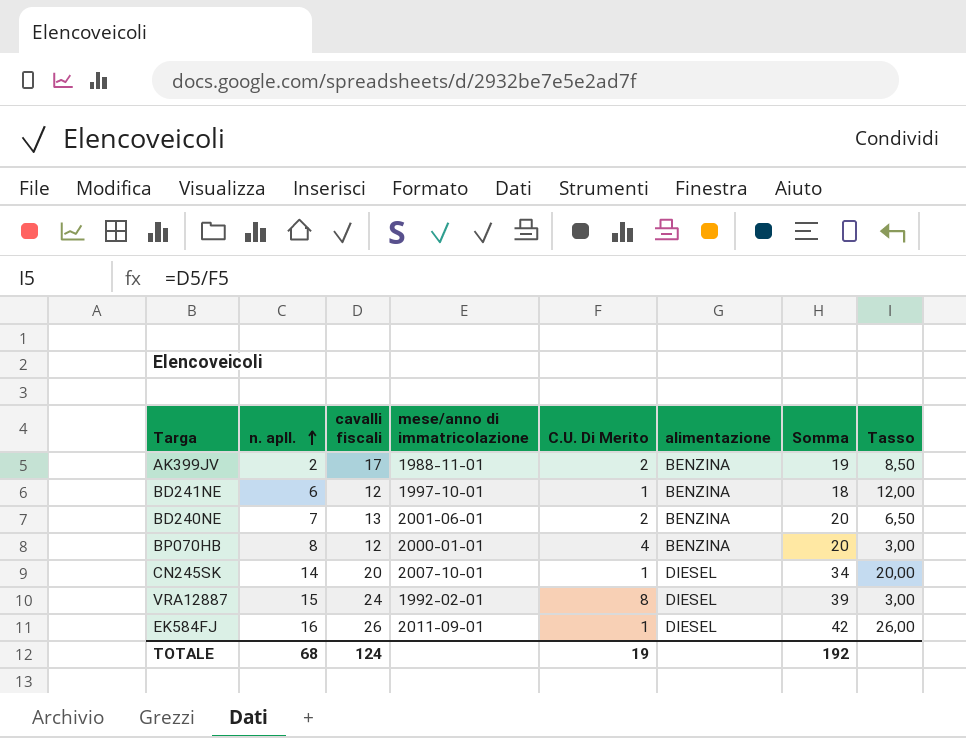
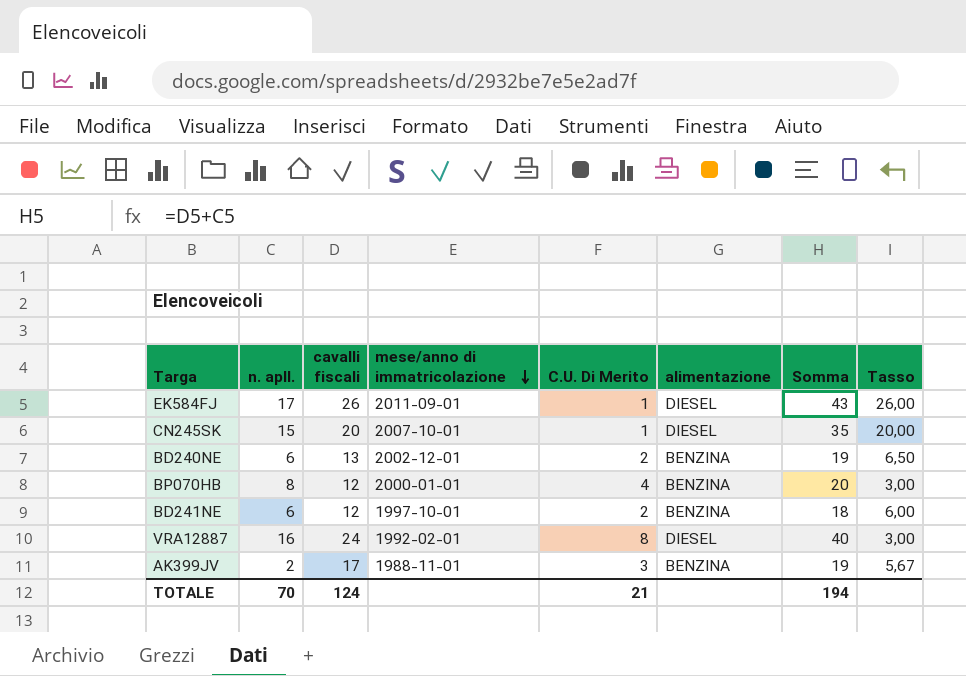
row order: n. apll. ascending -> mese/anno di immatricolazione descending
EK584FJ | n. apll.: 16 -> 17
EK584FJ | Somma: 42 -> 43
CN245SK | n. apll.: 14 -> 15
CN245SK | Somma: 34 -> 35
BD240NE | n. apll.: 7 -> 6
BD240NE | mese/anno di immatricolazione: 2001-06-01 -> 2002-12-01
BD240NE | Somma: 20 -> 19
BD241NE | C.U. Di Merito: 1 -> 2
BD241NE | Tasso: 12,00 -> 6,00
VRA12887 | n. apll.: 15 -> 16
VRA12887 | Somma: 39 -> 40
AK399JV | C.U. Di Merito: 2 -> 3
AK399JV | Tasso: 8,50 -> 5,67
TOTALE | n. apll.: 68 -> 70
TOTALE | C.U. Di Merito: 19 -> 21
TOTALE | Somma: 192 -> 194

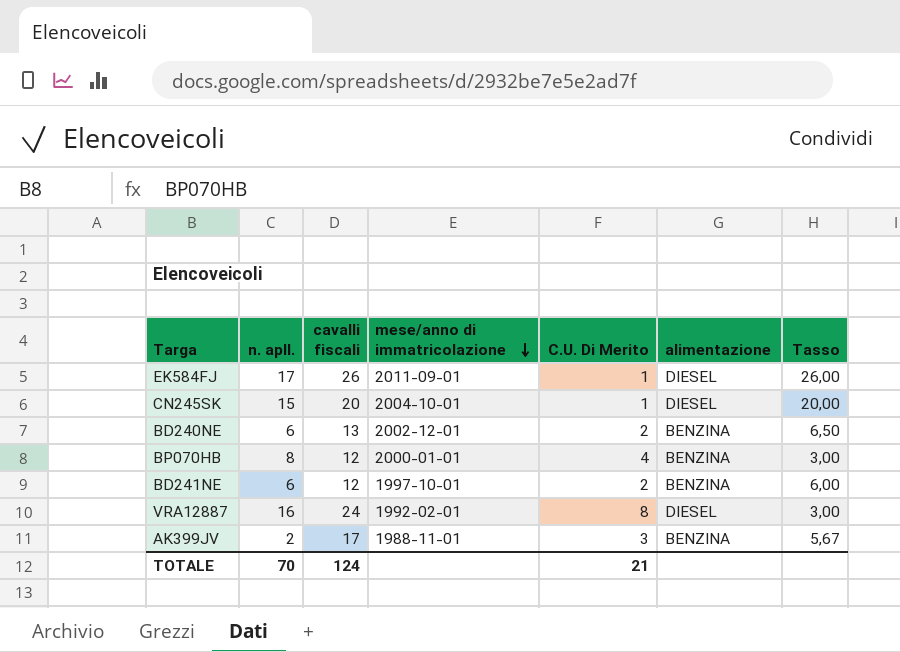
column Somma | formula: [n. apll.] + [cavalli fiscali] -> none
CN245SK | mese/anno di immatricolazione: 2007-10-01 -> 2004-10-01

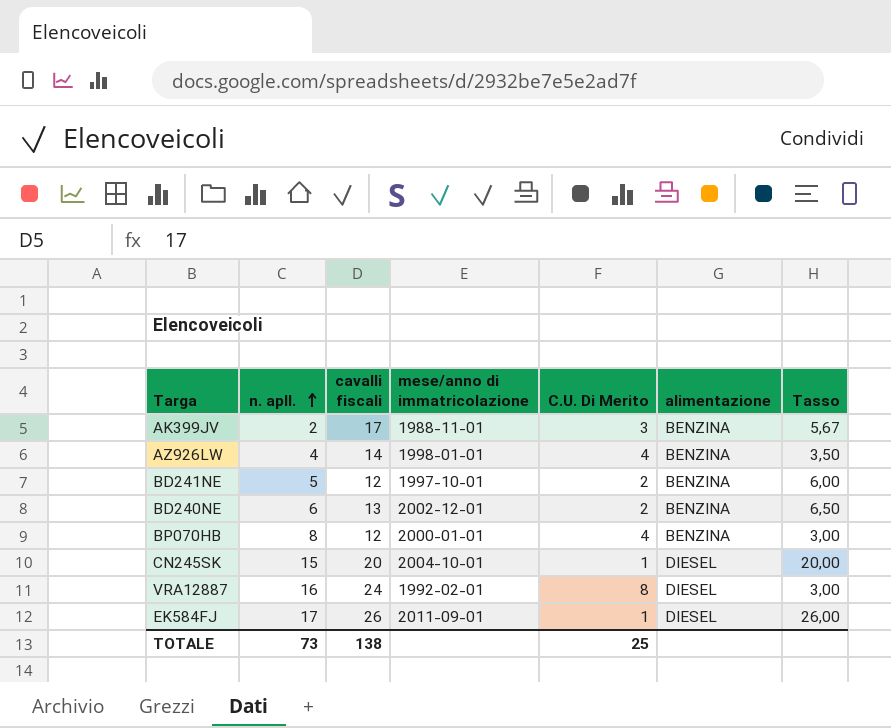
row order: mese/anno di immatricolazione descending -> n. apll. ascending
row AZ926LW: none -> 4 | 14 | 1998-01-01 | 4 | BENZINA | 3,50
BD241NE | n. apll.: 6 -> 5
TOTALE | n. apll.: 70 -> 73
TOTALE | cavalli fiscali: 124 -> 138
TOTALE | C.U. Di Merito: 21 -> 25

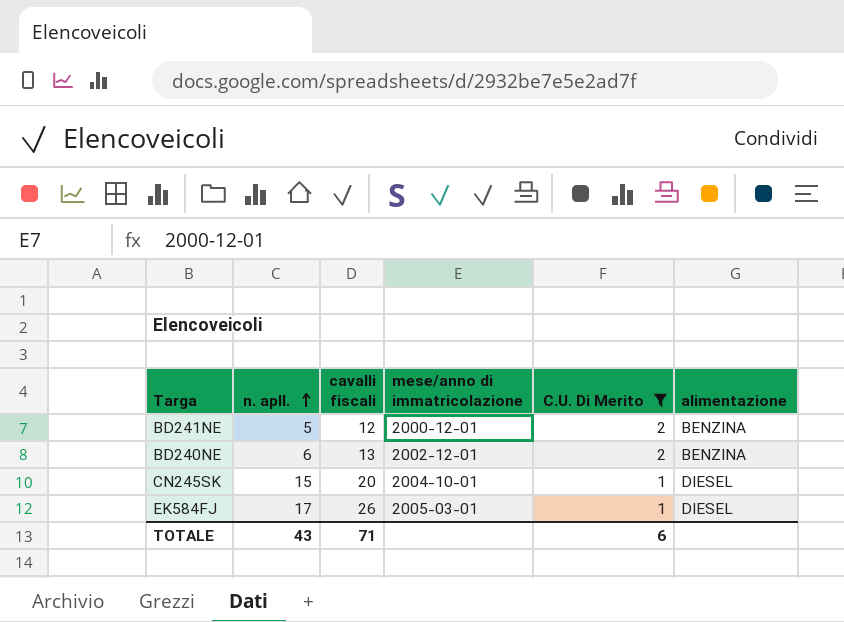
filter: none -> C.U. Di Merito <= 2
column Tasso | formula: [cavalli fiscali] / [C.U. Di Merito] -> none
BD241NE | mese/anno di immatricolazione: 1997-10-01 -> 2000-12-01
EK584FJ | mese/anno di immatricolazione: 2011-09-01 -> 2005-03-01
TOTALE | n. apll.: 73 -> 43
TOTALE | cavalli fiscali: 138 -> 71
TOTALE | C.U. Di Merito: 25 -> 6

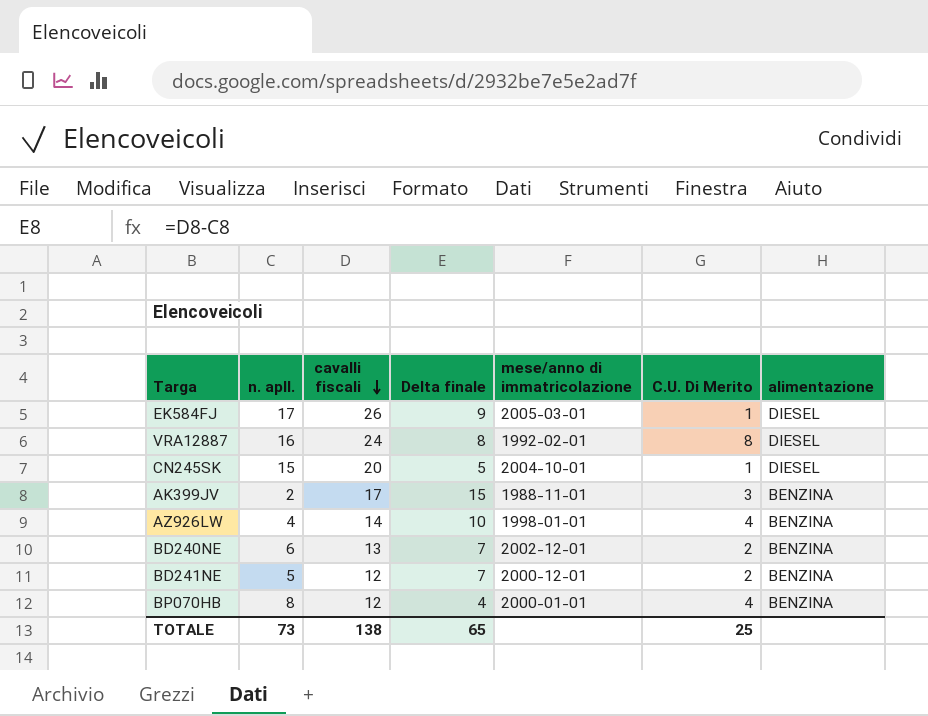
filter: C.U. Di Merito <= 2 -> none
row order: n. apll. ascending -> cavalli fiscali descending
column Delta finale | formula: none -> [cavalli fiscali] - [n. apll.]
TOTALE | n. apll.: 43 -> 73
TOTALE | cavalli fiscali: 71 -> 138
TOTALE | C.U. Di Merito: 6 -> 25

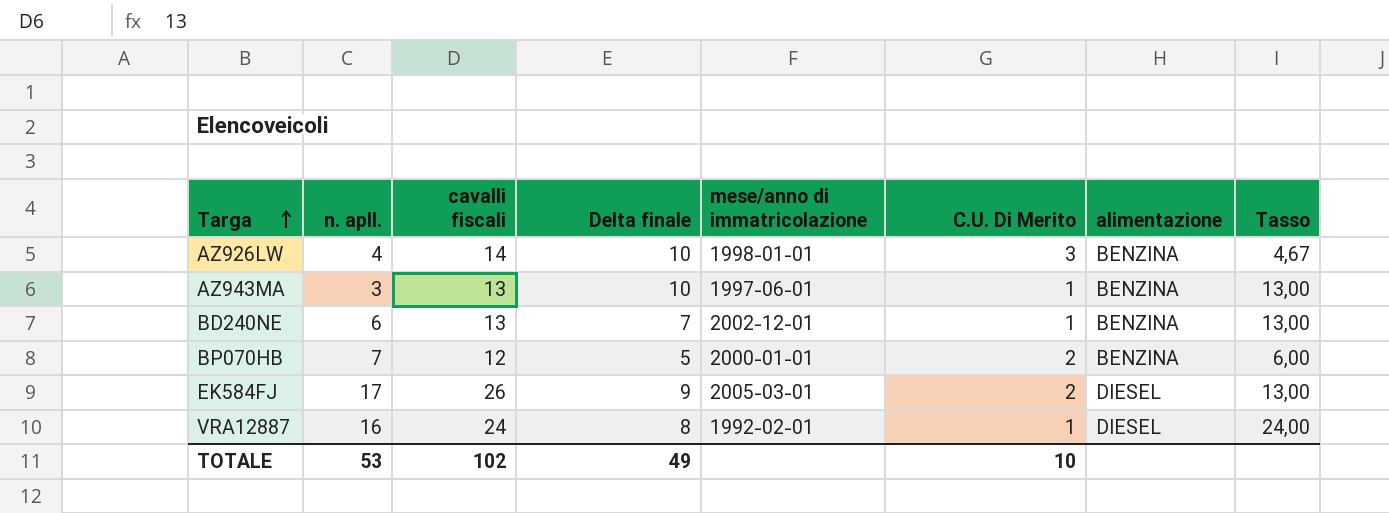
row order: cavalli fiscali descending -> Targa ascending
column Tasso | formula: none -> [cavalli fiscali] / [C.U. Di Merito]
row CN245SK: 15 | 20 | 5 | 2004-10-01 | 1 | DIESEL -> none
row AK399JV: 2 | 17 | 15 | 1988-11-01 | 3 | BENZINA -> none
row BD241NE: 5 | 12 | 7 | 2000-12-01 | 2 | BENZINA -> none
AZ926LW | C.U. Di Merito: 4 -> 3
row AZ943MA: none -> 3 | 13 | 10 | 1997-06-01 | 1 | BENZINA | 13,00
BD240NE | C.U. Di Merito: 2 -> 1
BP070HB | n. apll.: 8 -> 7
BP070HB | Delta finale: 4 -> 5
BP070HB | C.U. Di Merito: 4 -> 2
EK584FJ | C.U. Di Merito: 1 -> 2
VRA12887 | C.U. Di Merito: 8 -> 1
TOTALE | n. apll.: 73 -> 53
TOTALE | cavalli fiscali: 138 -> 102
TOTALE | Delta finale: 65 -> 49
TOTALE | C.U. Di Merito: 25 -> 10

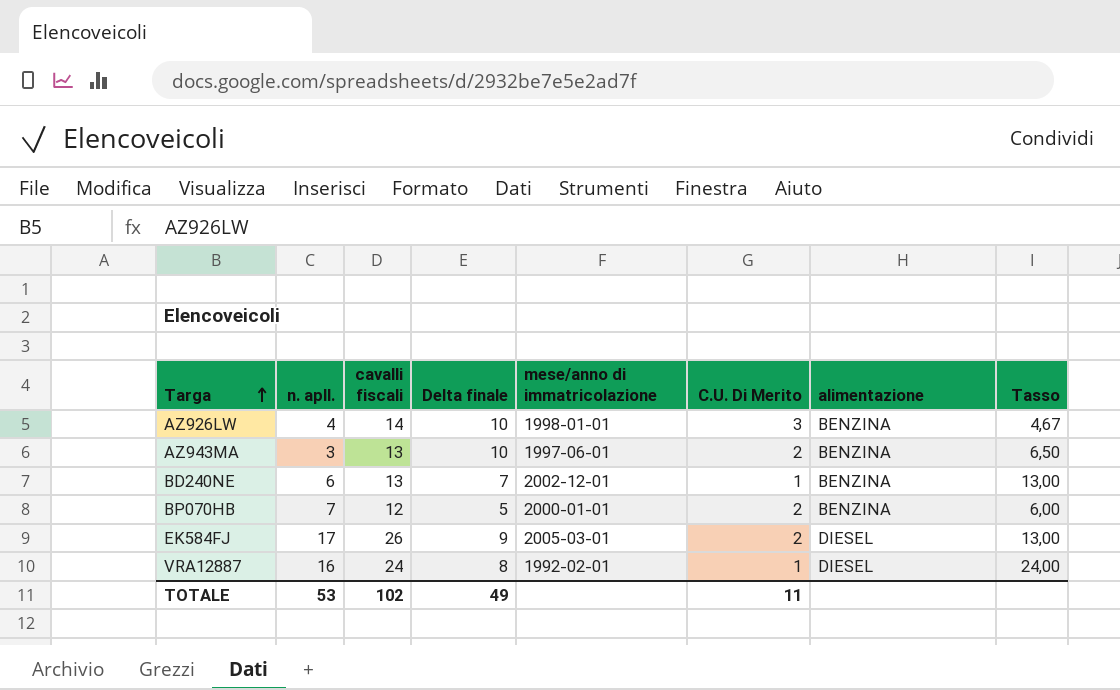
AZ943MA | C.U. Di Merito: 1 -> 2
AZ943MA | Tasso: 13,00 -> 6,50
TOTALE | C.U. Di Merito: 10 -> 11

